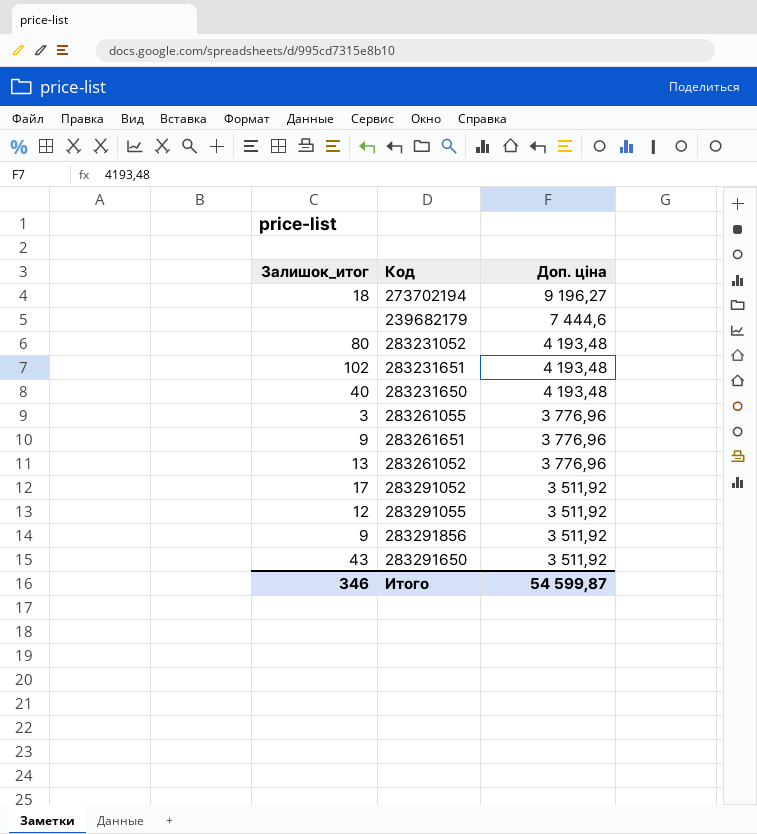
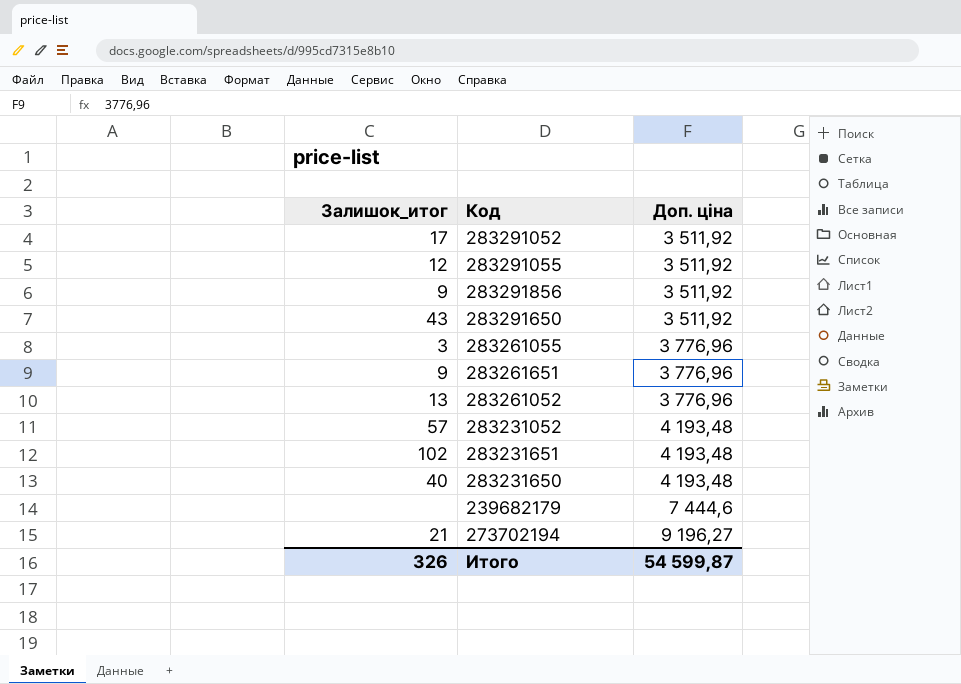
row order: Доп. ціна descending -> Доп. ціна ascending
283231052 | Залишок_итог: 80 -> 57
273702194 | Залишок_итог: 18 -> 21
Итого | Залишок_итог: 346 -> 326

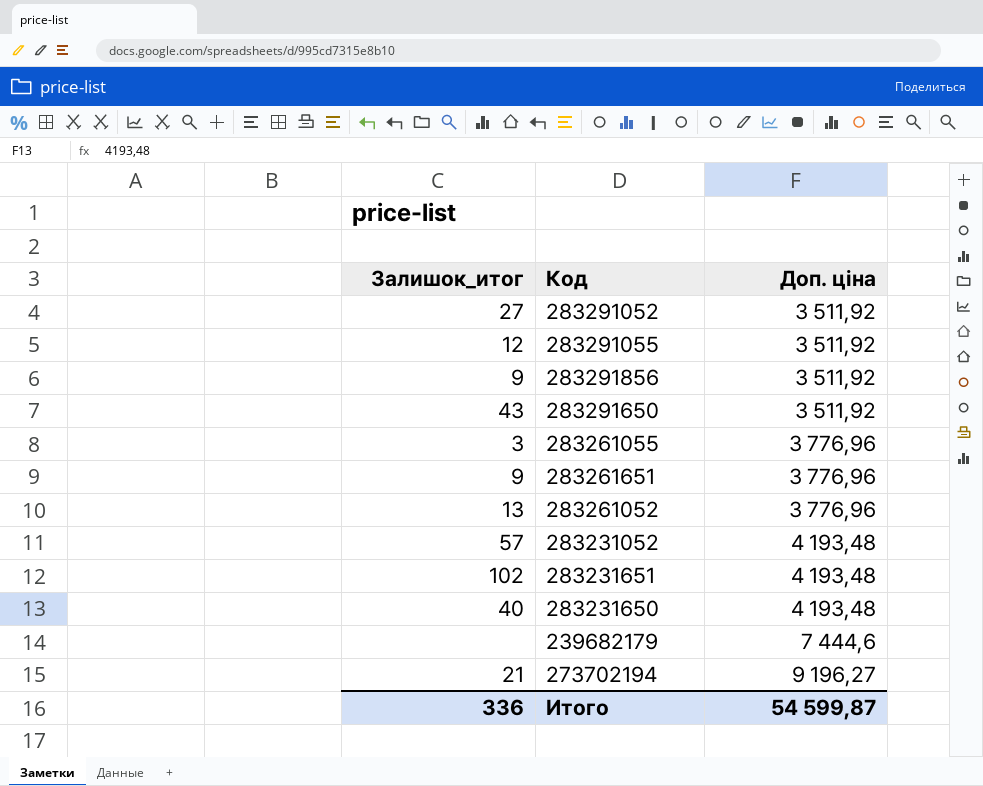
283291052 | Залишок_итог: 17 -> 27
Итого | Залишок_итог: 326 -> 336

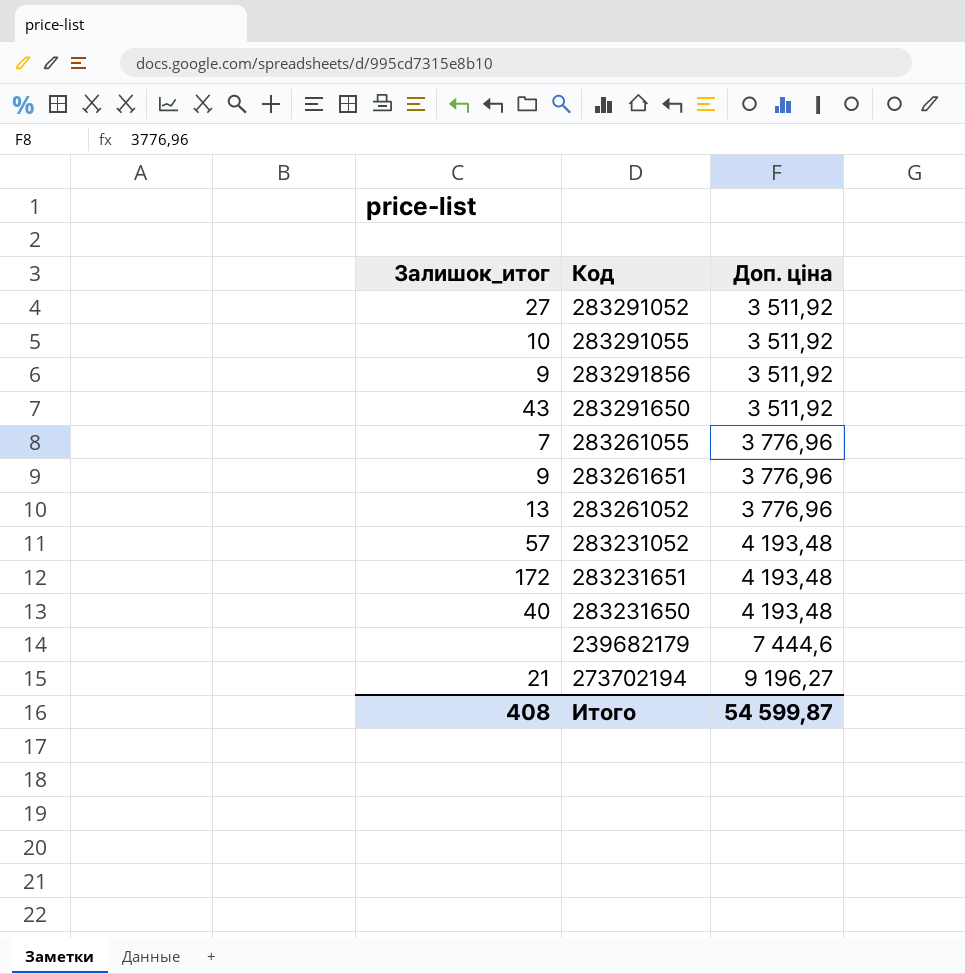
283291055 | Залишок_итог: 12 -> 10
283261055 | Залишок_итог: 3 -> 7
283231651 | Залишок_итог: 102 -> 172
Итого | Залишок_итог: 336 -> 408

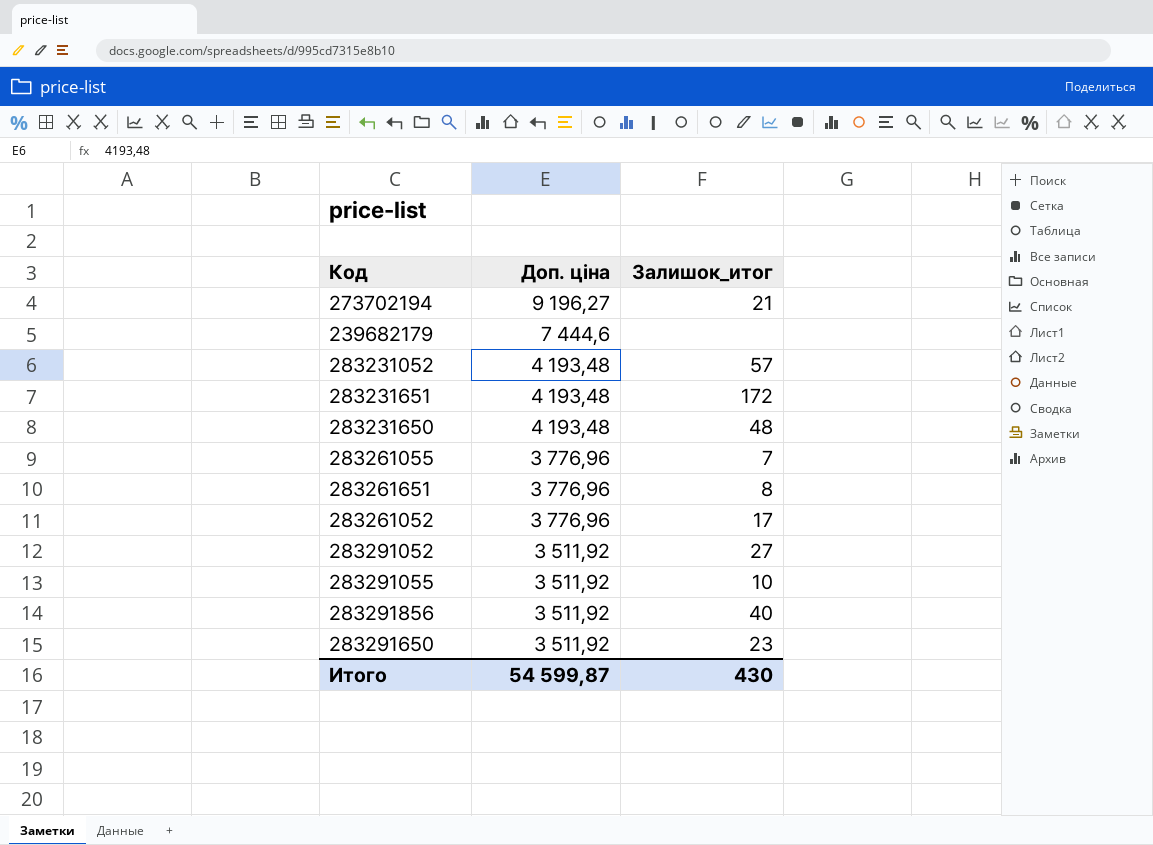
row order: Доп. ціна ascending -> Доп. ціна descending
column Залишок_итог | position: 1 -> 3
283231650 | Залишок_итог: 40 -> 48
283261651 | Залишок_итог: 9 -> 8
283261052 | Залишок_итог: 13 -> 17
283291856 | Залишок_итог: 9 -> 40
283291650 | Залишок_итог: 43 -> 23
Итого | Залишок_итог: 408 -> 430

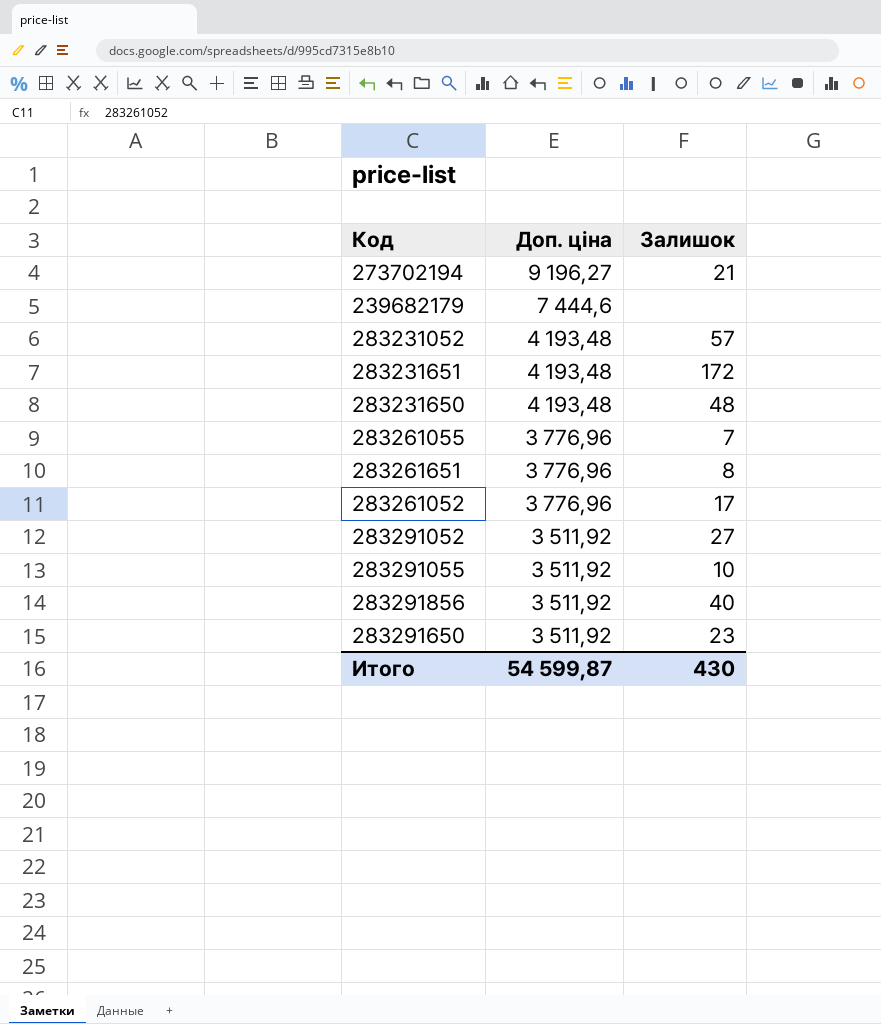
column name: Залишок_итог -> Залишок

